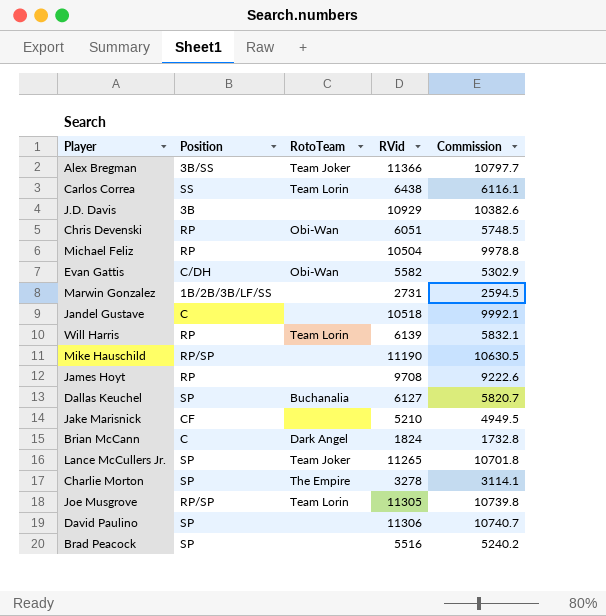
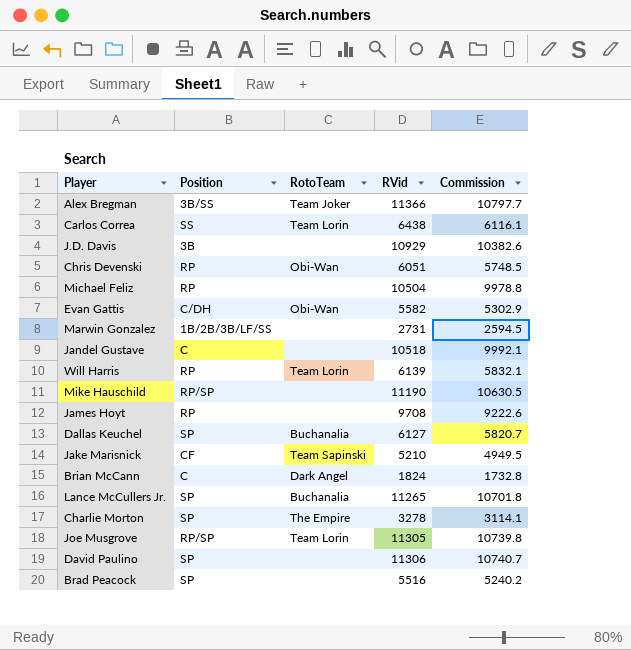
Jake Marisnick | RotoTeam: none -> Team Sapinski
Lance McCullers Jr. | RotoTeam: Team Joker -> Buchanalia

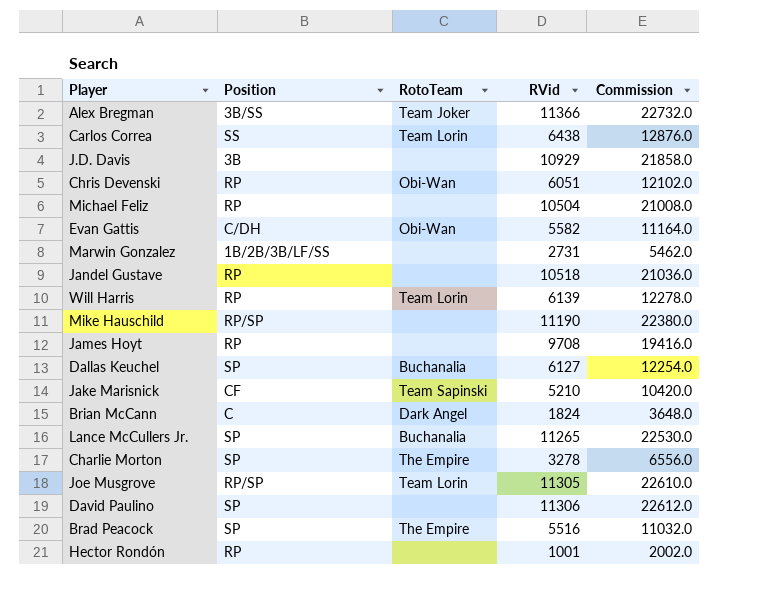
column Commission | formula: [RVid] * 0.95 -> [RVid] * 2
Jandel Gustave | Position: C -> RP
Brad Peacock | RotoTeam: none -> The Empire
row Hector Rondón: none -> RP | none | 1001 | 2002.0

